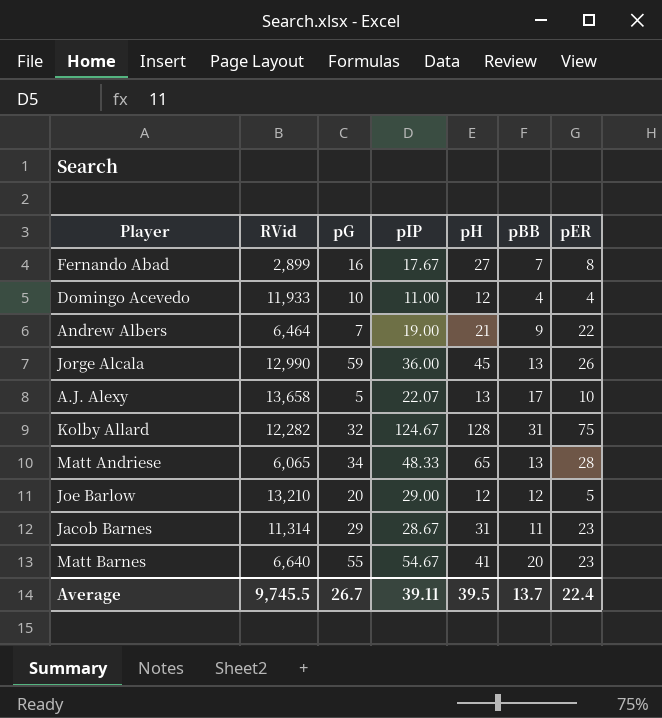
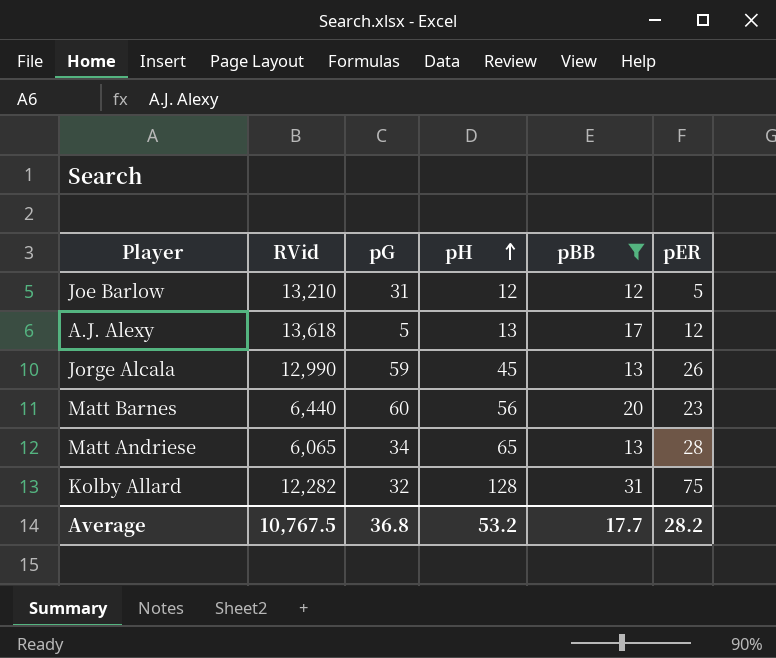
filter: none -> pBB >= 12
row order: none -> pH ascending
column pIP | position: 4 -> none
Joe Barlow | pG: 20 -> 31
A.J. Alexy | RVid: 13,658 -> 13,618
A.J. Alexy | pER: 10 -> 12
Matt Barnes | RVid: 6,640 -> 6,440
Matt Barnes | pG: 55 -> 60
Matt Barnes | pH: 41 -> 56
Average | RVid: 9,745.5 -> 10,767.5
Average | pG: 26.7 -> 36.8
Average | pH: 39.5 -> 53.2
Average | pBB: 13.7 -> 17.7
Average | pER: 22.4 -> 28.2

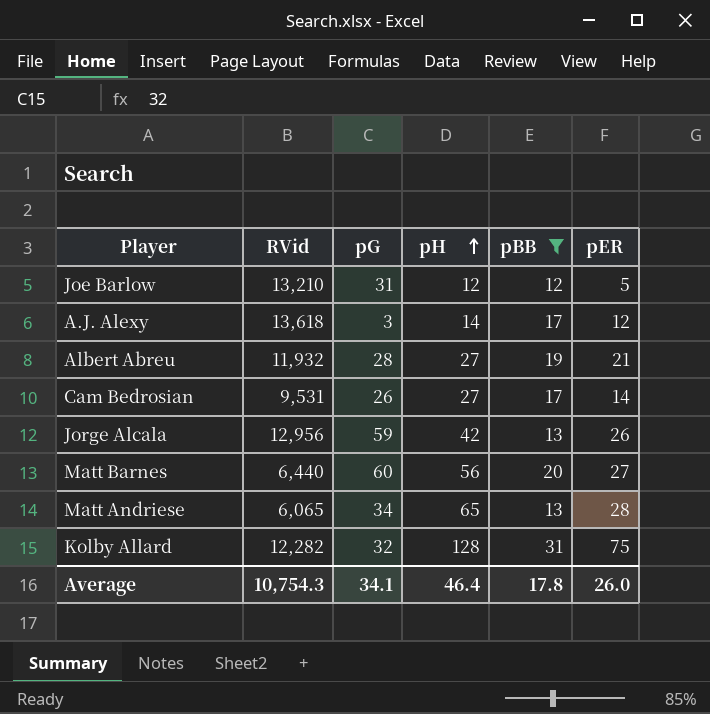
A.J. Alexy | pG: 5 -> 3
A.J. Alexy | pH: 13 -> 14
row Albert Abreu: none -> 11,932 | 28 | 27 | 19 | 21
row Cam Bedrosian: none -> 9,531 | 26 | 27 | 17 | 14
Jorge Alcala | RVid: 12,990 -> 12,956
Jorge Alcala | pH: 45 -> 42
Matt Barnes | pER: 23 -> 27
Average | RVid: 10,767.5 -> 10,754.3
Average | pG: 36.8 -> 34.1
Average | pH: 53.2 -> 46.4
Average | pBB: 17.7 -> 17.8
Average | pER: 28.2 -> 26.0

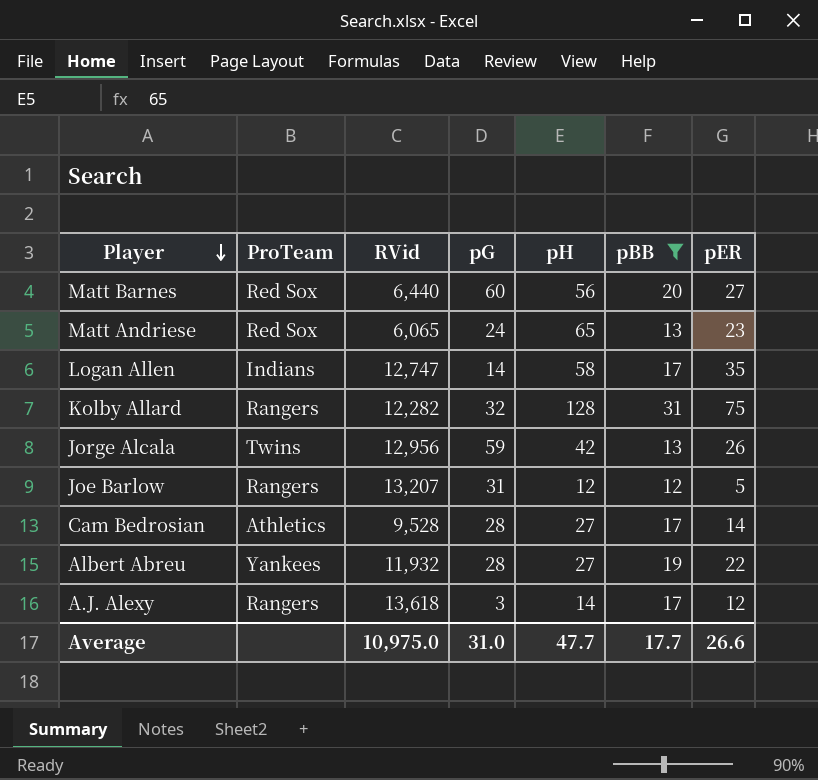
row order: pH ascending -> Player descending
column ProTeam | position: none -> 2
Matt Andriese | pG: 34 -> 24
Matt Andriese | pER: 28 -> 23
row Logan Allen: none -> Indians | 12,747 | 14 | 58 | 17 | 35
Joe Barlow | RVid: 13,210 -> 13,207
Cam Bedrosian | RVid: 9,531 -> 9,528
Cam Bedrosian | pG: 26 -> 28
Albert Abreu | pER: 21 -> 22
Average | RVid: 10,754.3 -> 10,975.0
Average | pG: 34.1 -> 31.0
Average | pH: 46.4 -> 47.7
Average | pBB: 17.8 -> 17.7
Average | pER: 26.0 -> 26.6

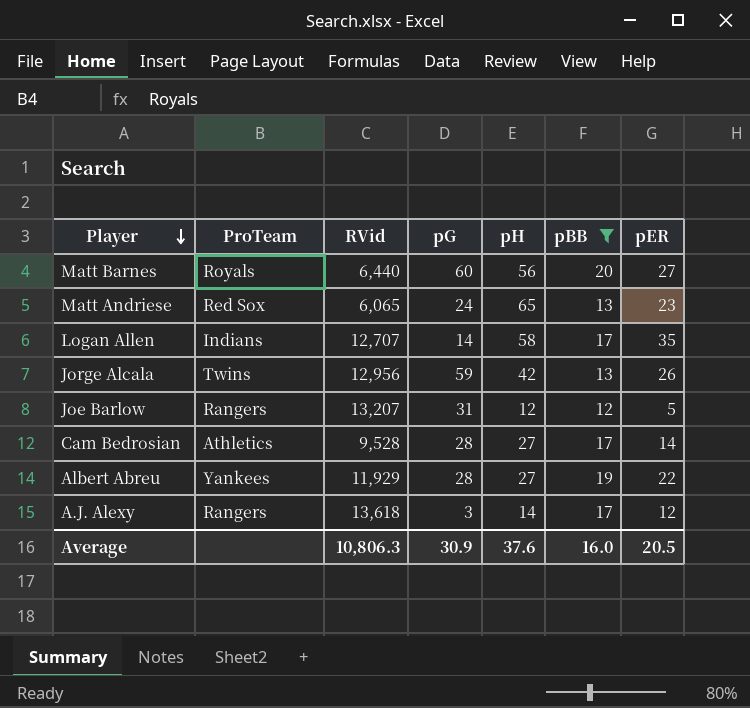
row Kolby Allard: Rangers | 12,282 | 32 | 128 | 31 | 75 -> none
Matt Barnes | ProTeam: Red Sox -> Royals
Logan Allen | RVid: 12,747 -> 12,707
Albert Abreu | RVid: 11,932 -> 11,929
Average | RVid: 10,975.0 -> 10,806.3
Average | pG: 31.0 -> 30.9
Average | pH: 47.7 -> 37.6
Average | pBB: 17.7 -> 16.0
Average | pER: 26.6 -> 20.5

